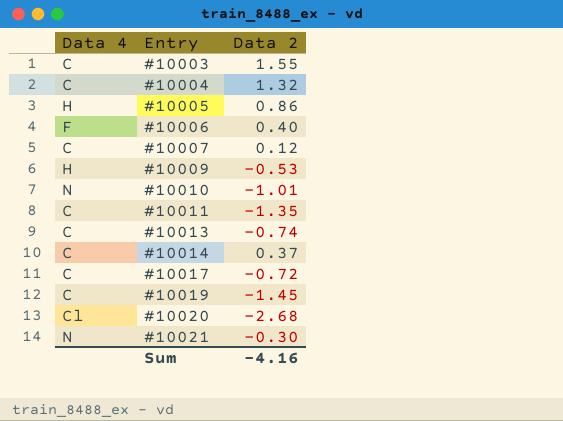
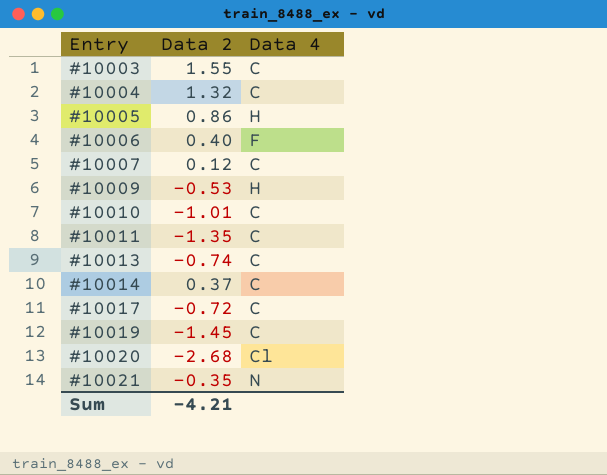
column Data 4 | position: 1 -> 3
#10010 | Data 4: N -> C
#10021 | Data 2: -0.30 -> -0.35
Sum | Data 2: -4.16 -> -4.21

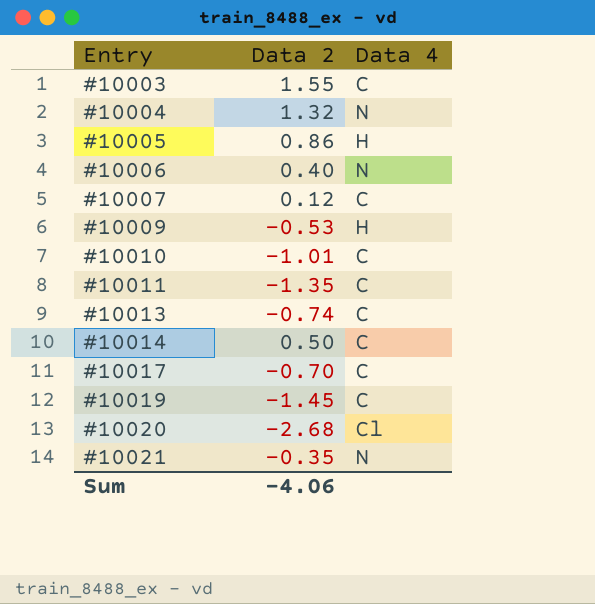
#10004 | Data 4: C -> N
#10006 | Data 4: F -> N
#10014 | Data 2: 0.37 -> 0.50
#10017 | Data 2: -0.72 -> -0.70
Sum | Data 2: -4.21 -> -4.06

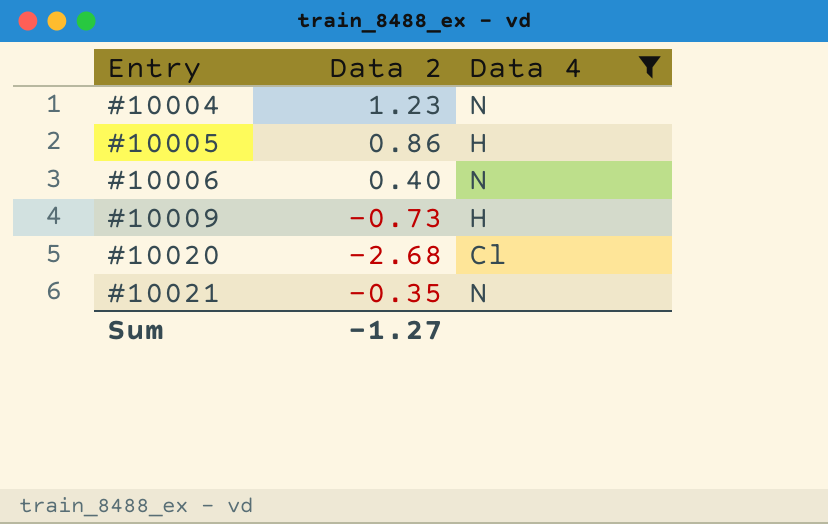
filter: none -> Data 4 != C
#10004 | Data 2: 1.32 -> 1.23
#10009 | Data 2: -0.53 -> -0.73
Sum | Data 2: -4.06 -> -1.27

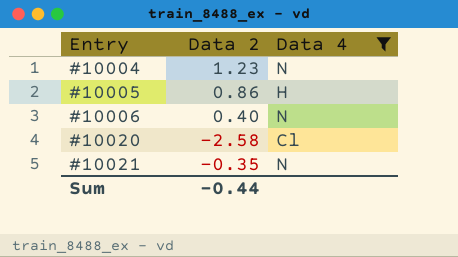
row #10009: -0.73 | H -> none
#10020 | Data 2: -2.68 -> -2.58
Sum | Data 2: -1.27 -> -0.44

